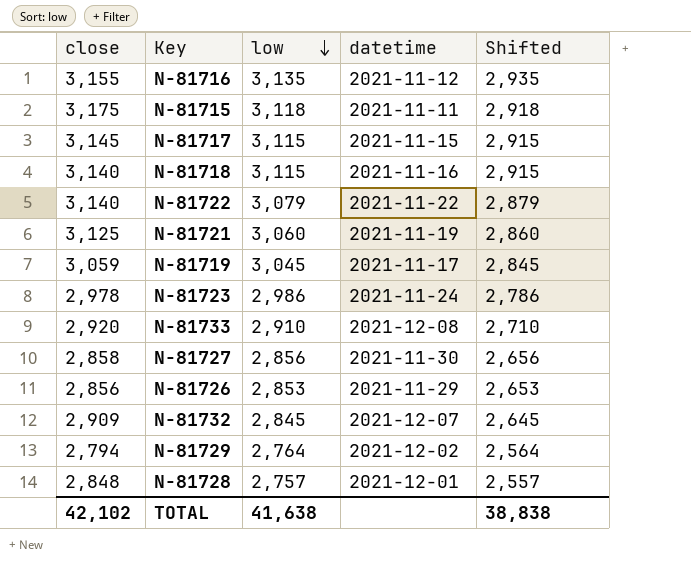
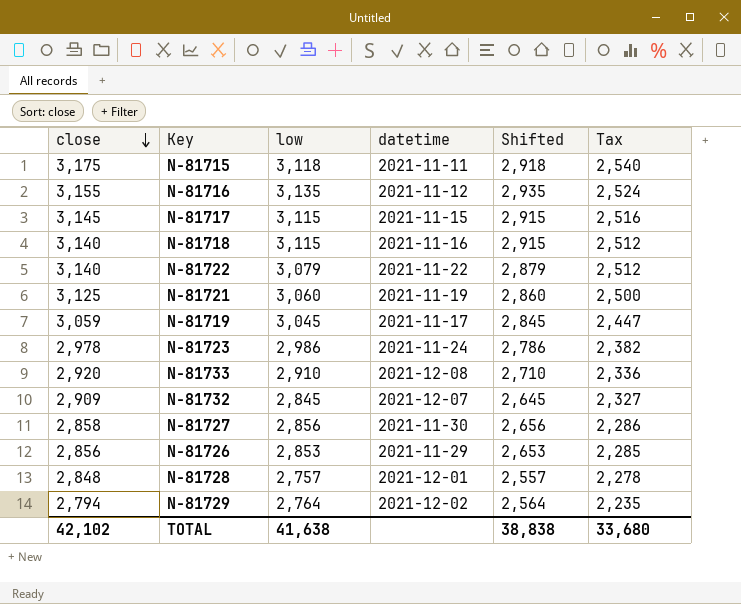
row order: low descending -> close descending
column Tax | formula: none -> [close] * 0.8

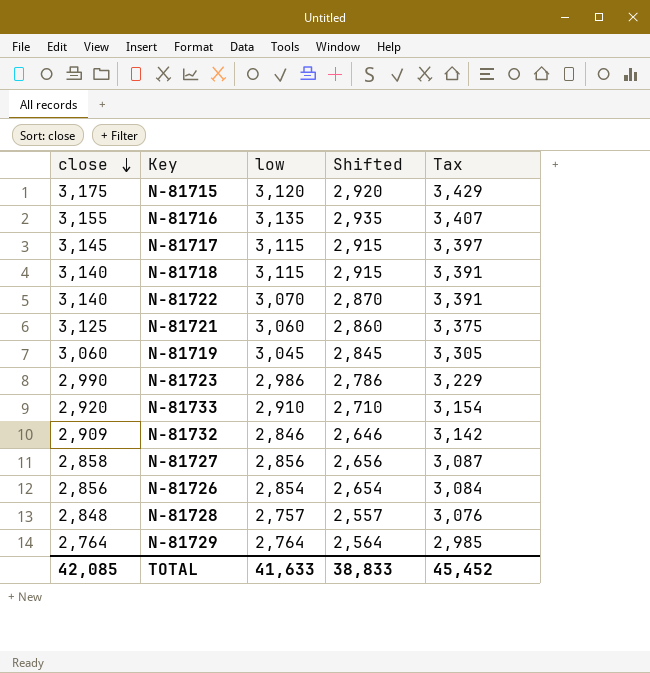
column datetime | position: 4 -> none
column Tax | formula: [close] * 0.8 -> [close] * 1.08
N-81715 | low: 3,118 -> 3,120
N-81715 | Shifted: 2,918 -> 2,920
N-81722 | low: 3,079 -> 3,070
N-81722 | Shifted: 2,879 -> 2,870
N-81719 | close: 3,059 -> 3,060
N-81723 | close: 2,978 -> 2,990
N-81732 | low: 2,845 -> 2,846
N-81732 | Shifted: 2,645 -> 2,646
N-81726 | low: 2,853 -> 2,854
N-81726 | Shifted: 2,653 -> 2,654
N-81729 | close: 2,794 -> 2,764
TOTAL | close: 42,102 -> 42,085
TOTAL | low: 41,638 -> 41,633
TOTAL | Shifted: 38,838 -> 38,833
TOTAL | Tax: 33,680 -> 45,452

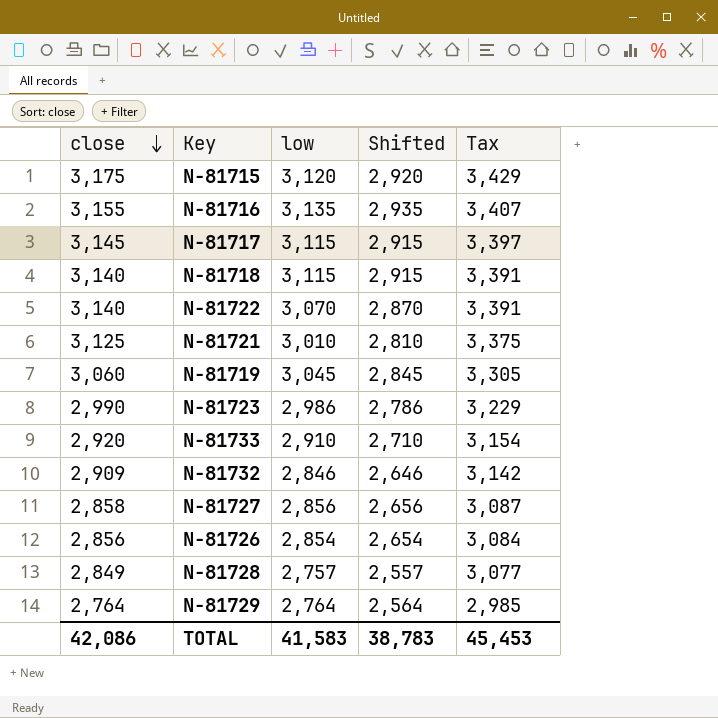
N-81721 | low: 3,060 -> 3,010
N-81721 | Shifted: 2,860 -> 2,810
N-81728 | close: 2,848 -> 2,849
N-81728 | Tax: 3,076 -> 3,077
TOTAL | close: 42,085 -> 42,086
TOTAL | low: 41,633 -> 41,583
TOTAL | Shifted: 38,833 -> 38,783
TOTAL | Tax: 45,452 -> 45,453

